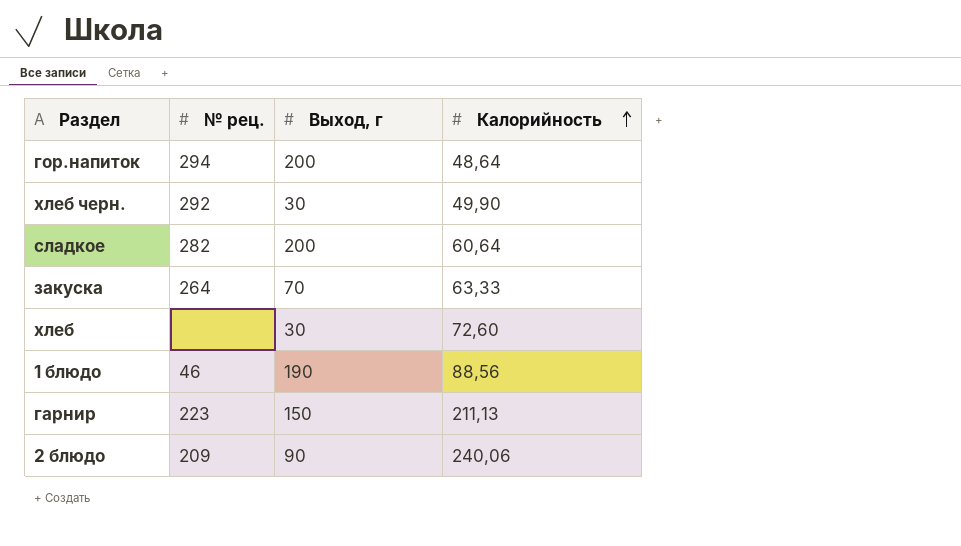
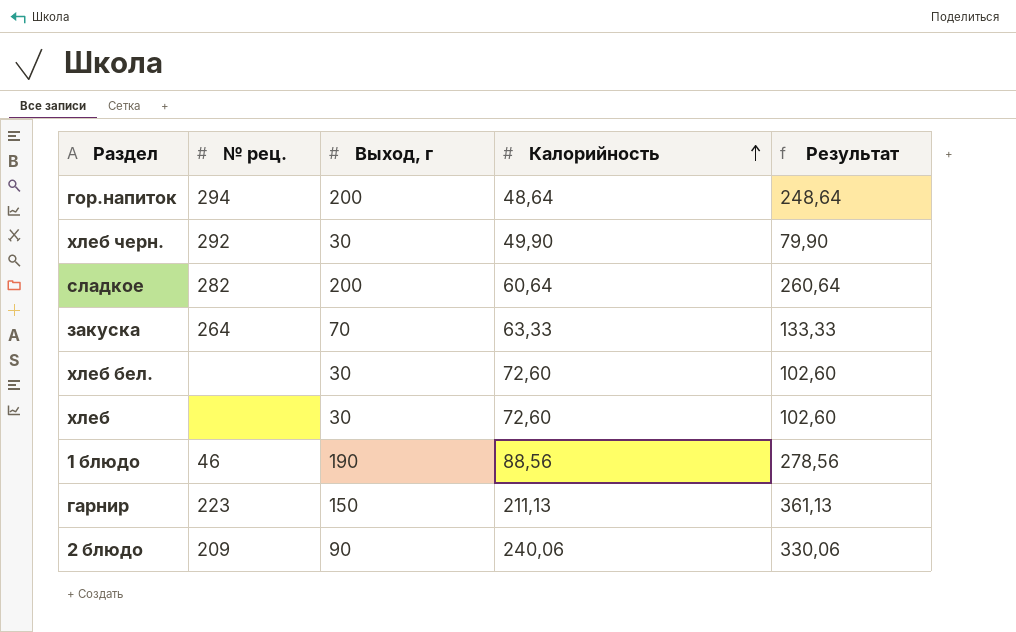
column Результат | formula: none -> [Выход, г] + [Калорийность]
row хлеб бел.: none -> none | 30 | 72,60 | 102,60

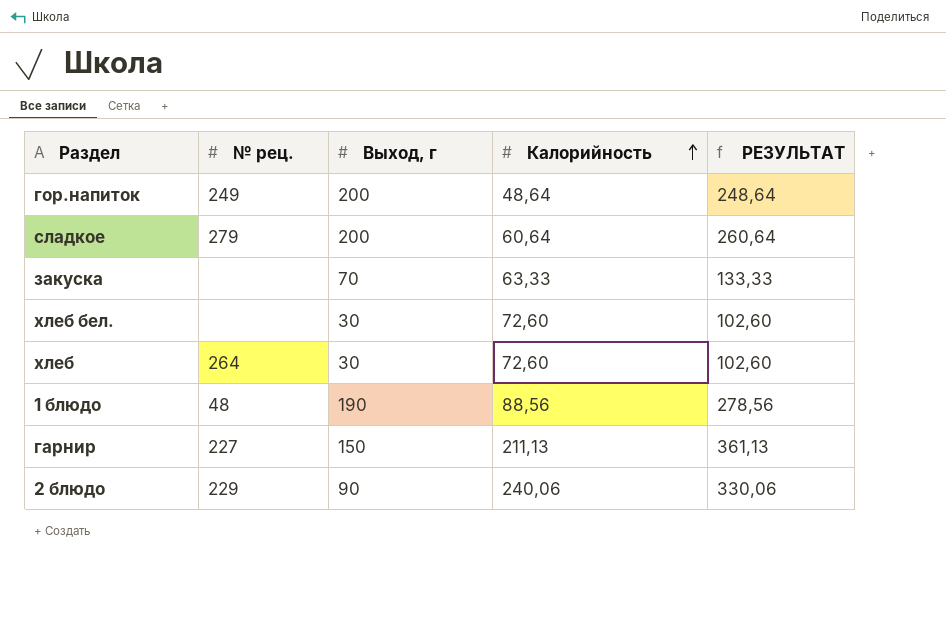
column name: Результат -> РЕЗУЛЬТАТ
row хлеб черн.: 292 | 30 | 49,90 | 79,90 -> none
гор.напиток | № рец.: 294 -> 249
сладкое | № рец.: 282 -> 279
закуска | № рец.: 264 -> none
хлеб | № рец.: none -> 264
1 блюдо | № рец.: 46 -> 48
гарнир | № рец.: 223 -> 227
2 блюдо | № рец.: 209 -> 229

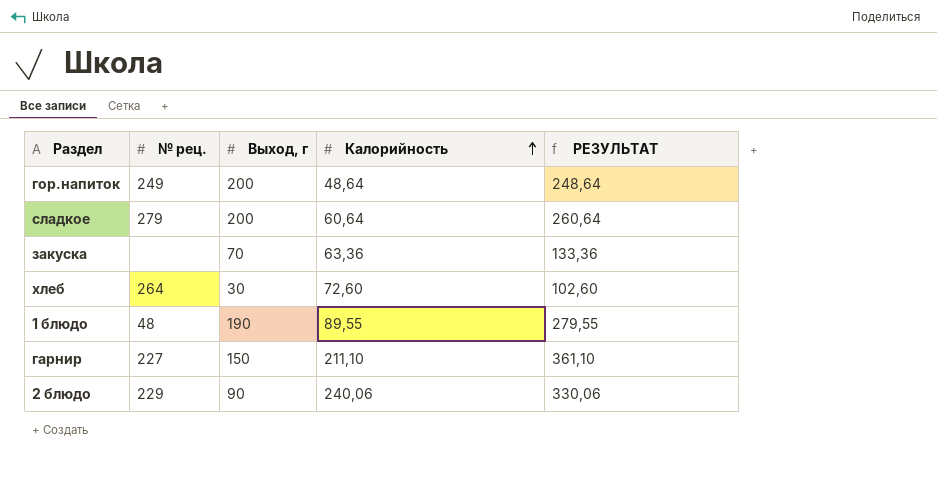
row хлеб бел.: none | 30 | 72,60 | 102,60 -> none
закуска | Калорийность: 63,33 -> 63,36
закуска | РЕЗУЛЬТАТ: 133,33 -> 133,36
1 блюдо | Калорийность: 88,56 -> 89,55
1 блюдо | РЕЗУЛЬТАТ: 278,56 -> 279,55
гарнир | Калорийность: 211,13 -> 211,10
гарнир | РЕЗУЛЬТАТ: 361,13 -> 361,10

